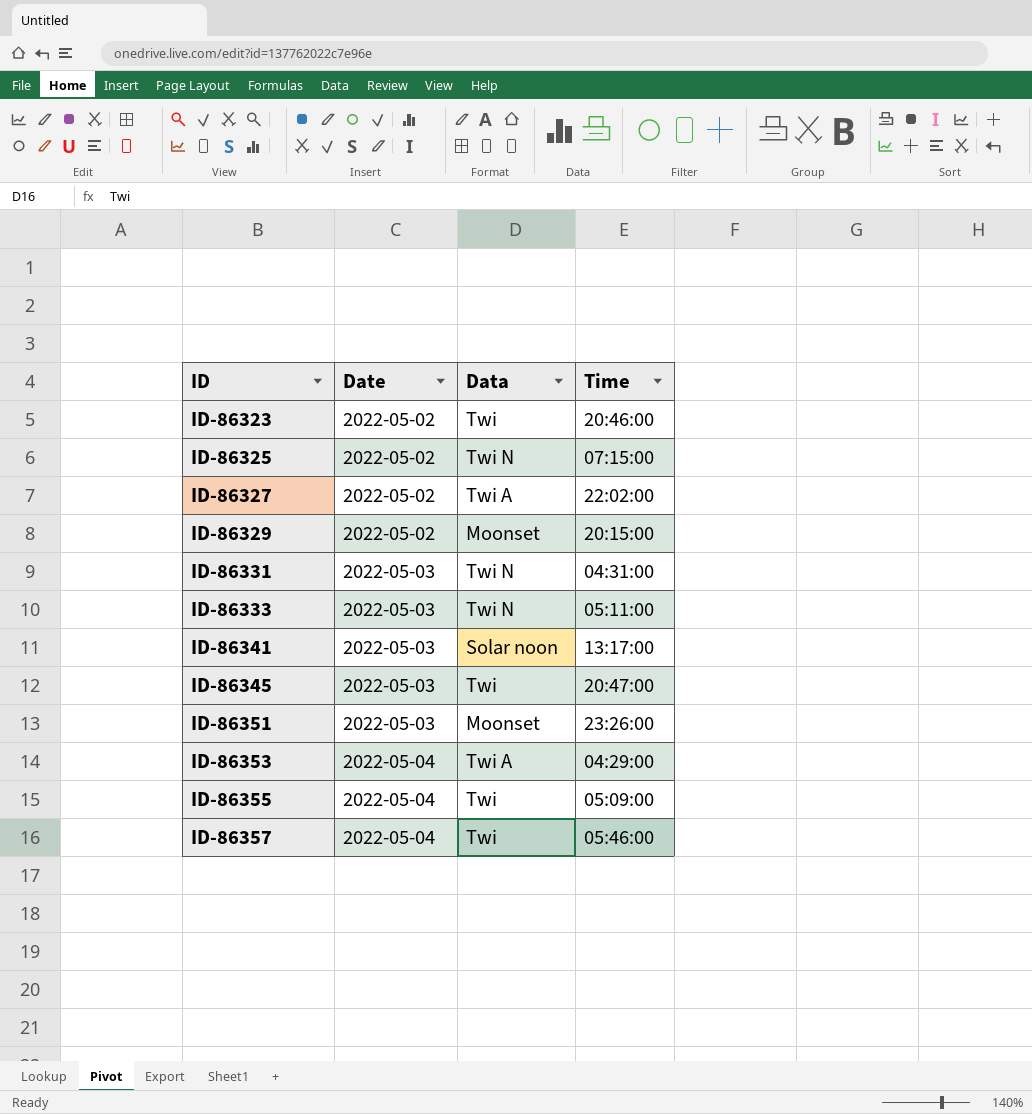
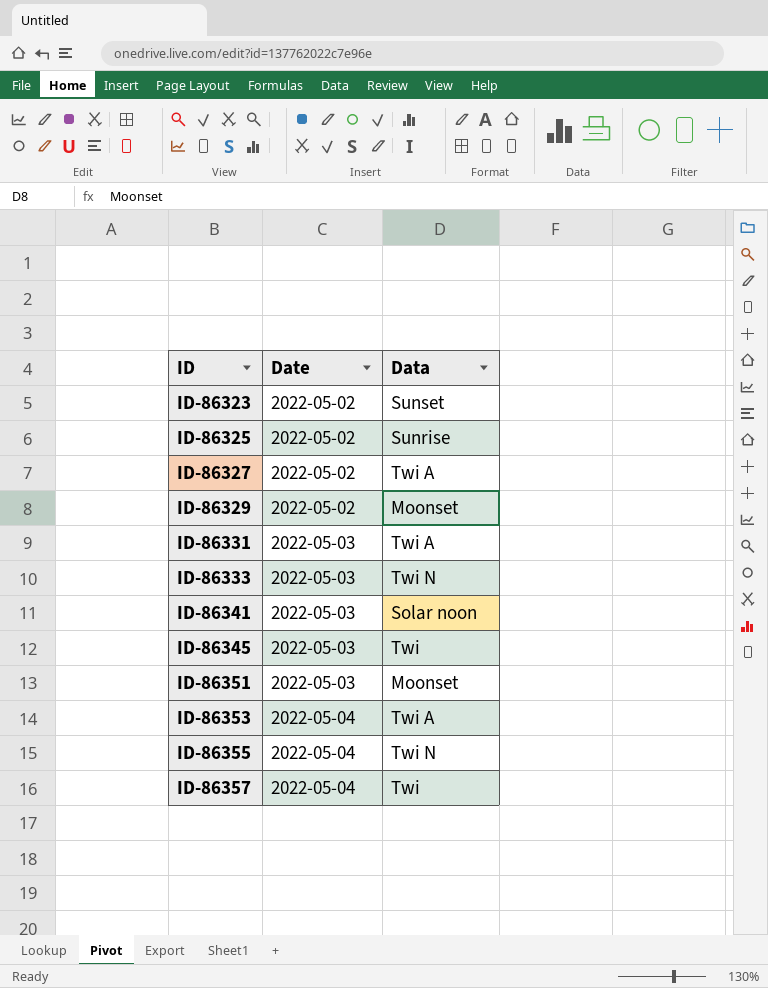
column Time | position: 4 -> none
ID-86323 | Data: Twi -> Sunset
ID-86325 | Data: Twi N -> Sunrise
ID-86331 | Data: Twi N -> Twi A
ID-86355 | Data: Twi -> Twi N

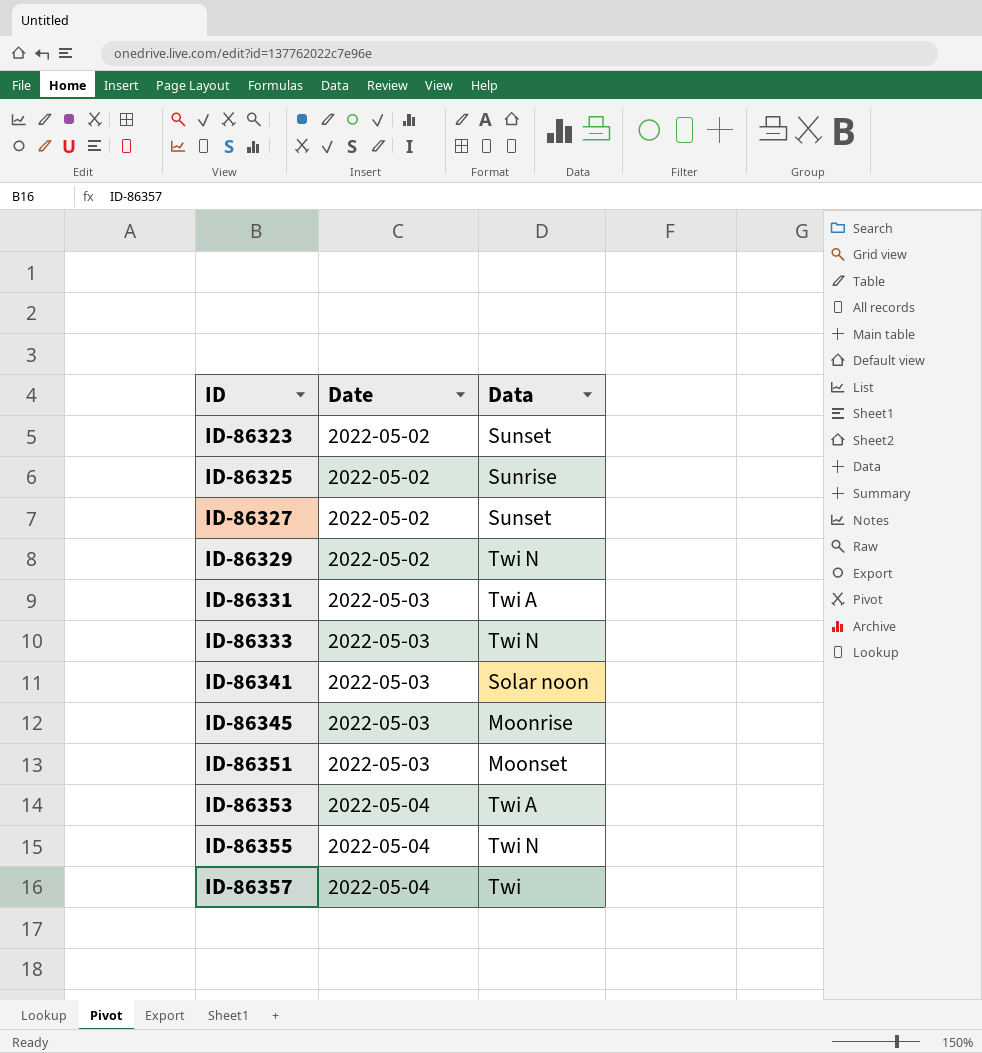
ID-86327 | Data: Twi A -> Sunset
ID-86329 | Data: Moonset -> Twi N
ID-86345 | Data: Twi -> Moonrise

